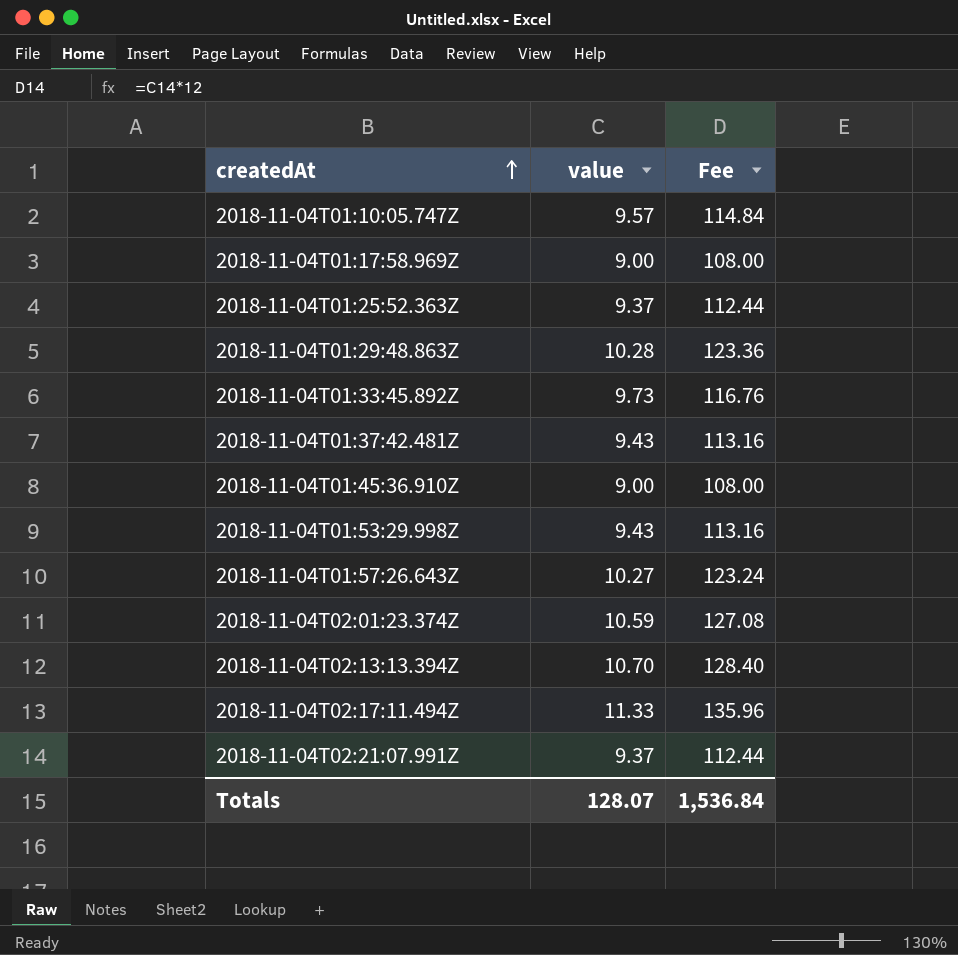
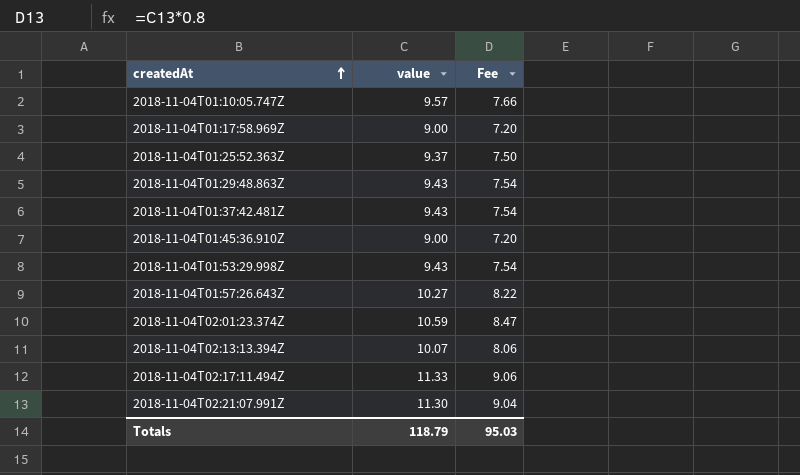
column Fee | formula: [value] * 12 -> [value] * 0.8
row 2018-11-04T01:33:45.892Z: 9.73 | 116.76 -> none
2018-11-04T01:29:48.863Z | value: 10.28 -> 9.43
2018-11-04T02:13:13.394Z | value: 10.70 -> 10.07
2018-11-04T02:21:07.991Z | value: 9.37 -> 11.30
Totals | value: 128.07 -> 118.79
Totals | Fee: 1,536.84 -> 95.03

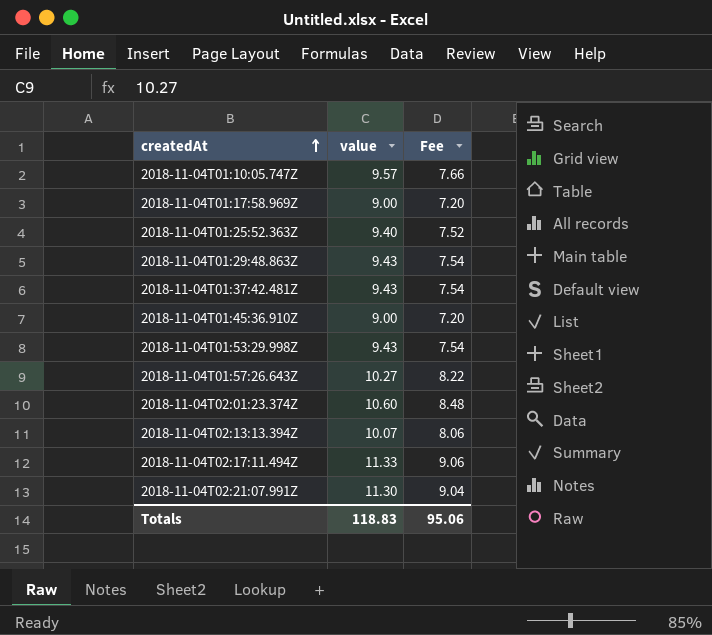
2018-11-04T01:25:52.363Z | value: 9.37 -> 9.40
2018-11-04T01:25:52.363Z | Fee: 7.50 -> 7.52
2018-11-04T02:01:23.374Z | value: 10.59 -> 10.60
2018-11-04T02:01:23.374Z | Fee: 8.47 -> 8.48
Totals | value: 118.79 -> 118.83
Totals | Fee: 95.03 -> 95.06

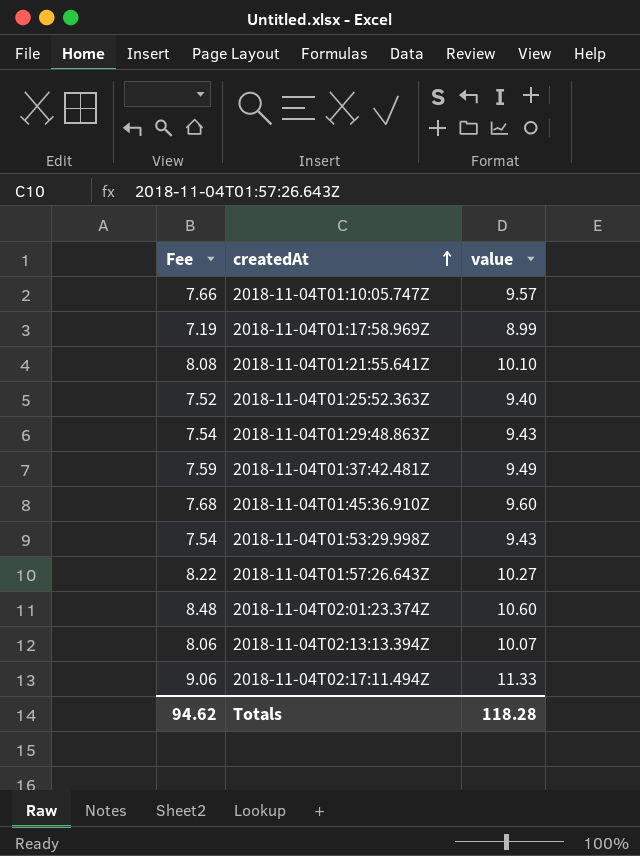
column Fee | position: 3 -> 1
row 2018-11-04T02:21:07.991Z: 11.30 | 9.04 -> none
2018-11-04T01:17:58.969Z | Fee: 7.20 -> 7.19
2018-11-04T01:17:58.969Z | value: 9.00 -> 8.99
row 2018-11-04T01:21:55.641Z: none -> 8.08 | 10.10
2018-11-04T01:37:42.481Z | Fee: 7.54 -> 7.59
2018-11-04T01:37:42.481Z | value: 9.43 -> 9.49
2018-11-04T01:45:36.910Z | Fee: 7.20 -> 7.68
2018-11-04T01:45:36.910Z | value: 9.00 -> 9.60
Totals | Fee: 95.06 -> 94.62
Totals | value: 118.83 -> 118.28

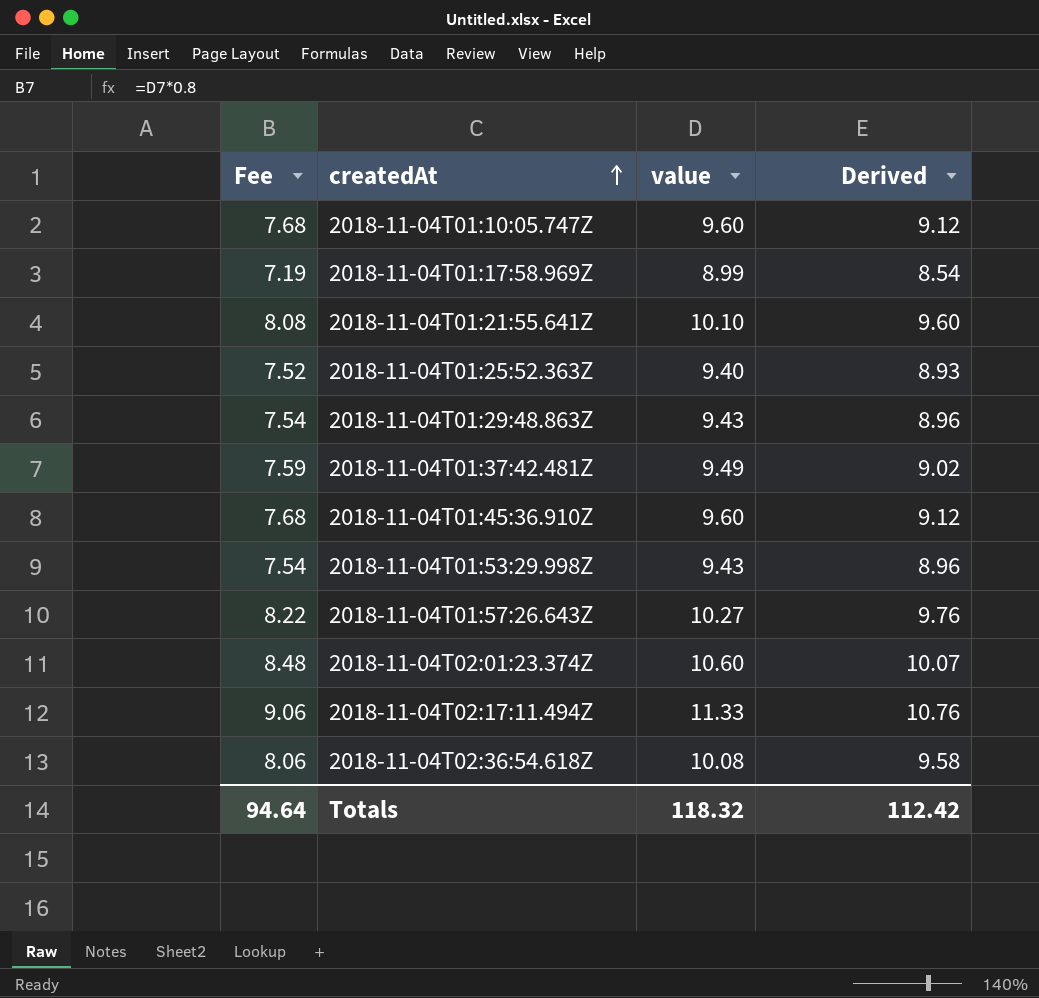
column Derived | formula: none -> [value] * 0.95
row 2018-11-04T02:13:13.394Z: 8.06 | 10.07 -> none
2018-11-04T01:10:05.747Z | Fee: 7.66 -> 7.68
2018-11-04T01:10:05.747Z | value: 9.57 -> 9.60
row 2018-11-04T02:36:54.618Z: none -> 8.06 | 10.08 | 9.58
Totals | Fee: 94.62 -> 94.64
Totals | value: 118.28 -> 118.32

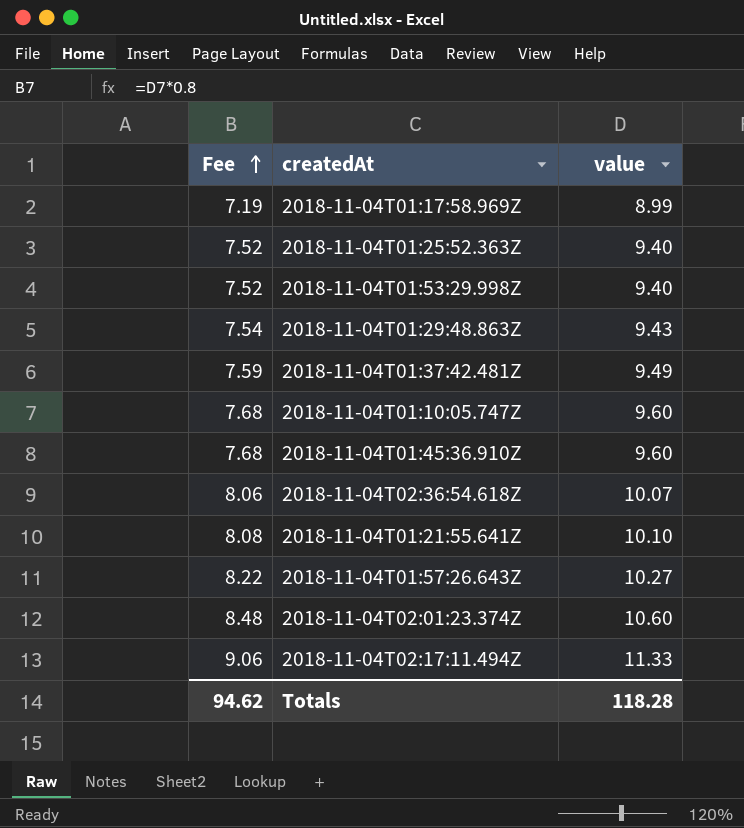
row order: createdAt ascending -> Fee ascending
column Derived | formula: [value] * 0.95 -> none
2018-11-04T01:53:29.998Z | Fee: 7.54 -> 7.52
2018-11-04T01:53:29.998Z | value: 9.43 -> 9.40
2018-11-04T02:36:54.618Z | value: 10.08 -> 10.07
Totals | Fee: 94.64 -> 94.62
Totals | value: 118.32 -> 118.28

